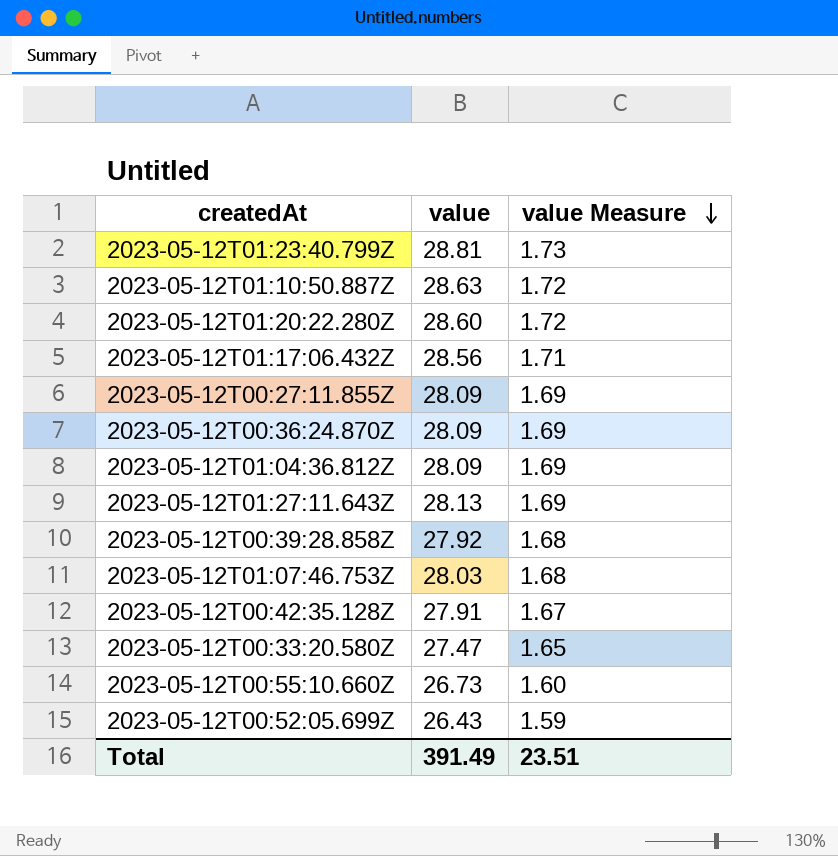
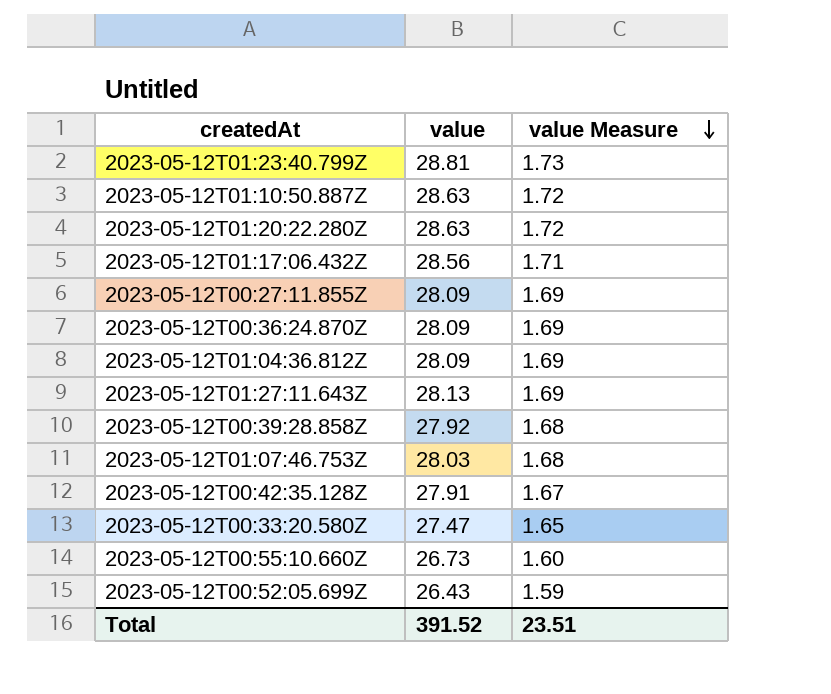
2023-05-12T01:20:22.280Z | value: 28.60 -> 28.63
Total | value: 391.49 -> 391.52

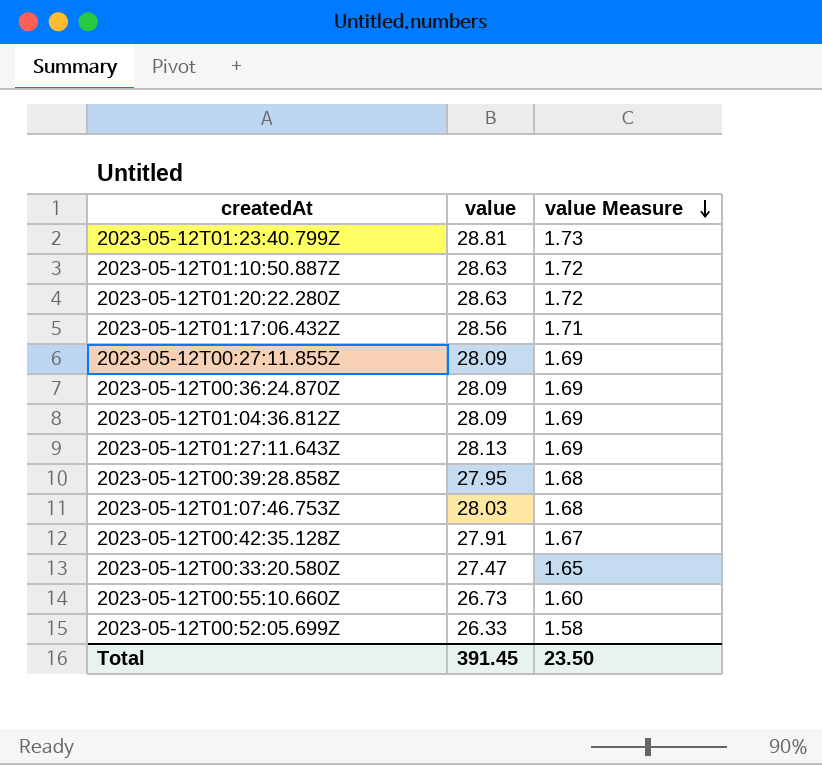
2023-05-12T00:39:28.858Z | value: 27.92 -> 27.95
2023-05-12T00:52:05.699Z | value: 26.43 -> 26.33
2023-05-12T00:52:05.699Z | value Measure: 1.59 -> 1.58
Total | value: 391.52 -> 391.45
Total | value Measure: 23.51 -> 23.50

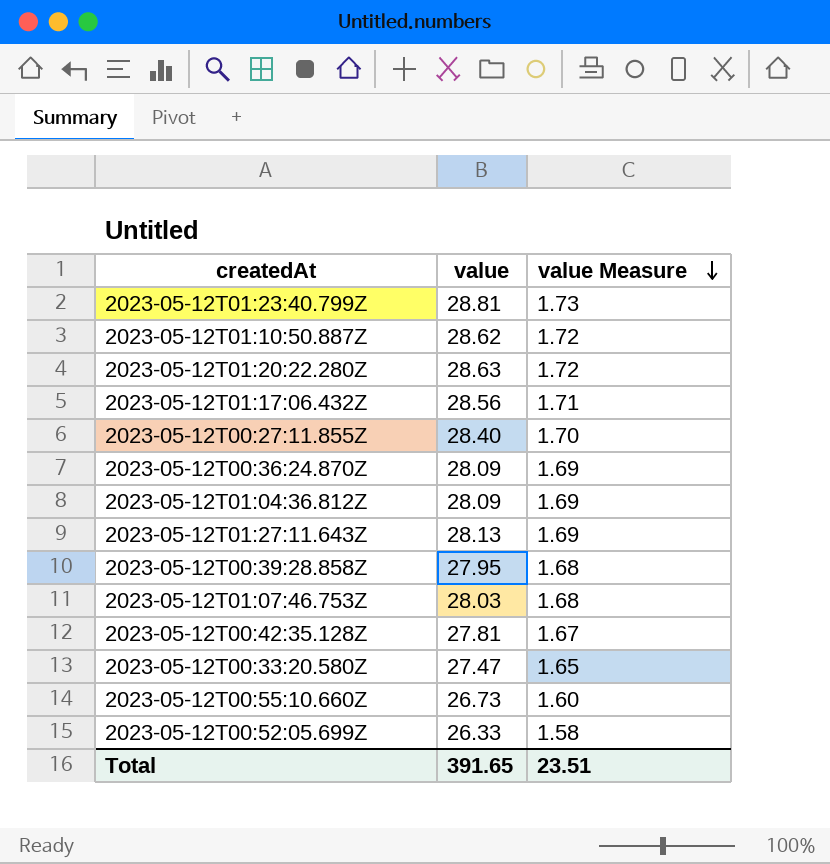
2023-05-12T01:10:50.887Z | value: 28.63 -> 28.62
2023-05-12T00:27:11.855Z | value: 28.09 -> 28.40
2023-05-12T00:27:11.855Z | value Measure: 1.69 -> 1.70
2023-05-12T00:42:35.128Z | value: 27.91 -> 27.81
Total | value: 391.45 -> 391.65
Total | value Measure: 23.50 -> 23.51

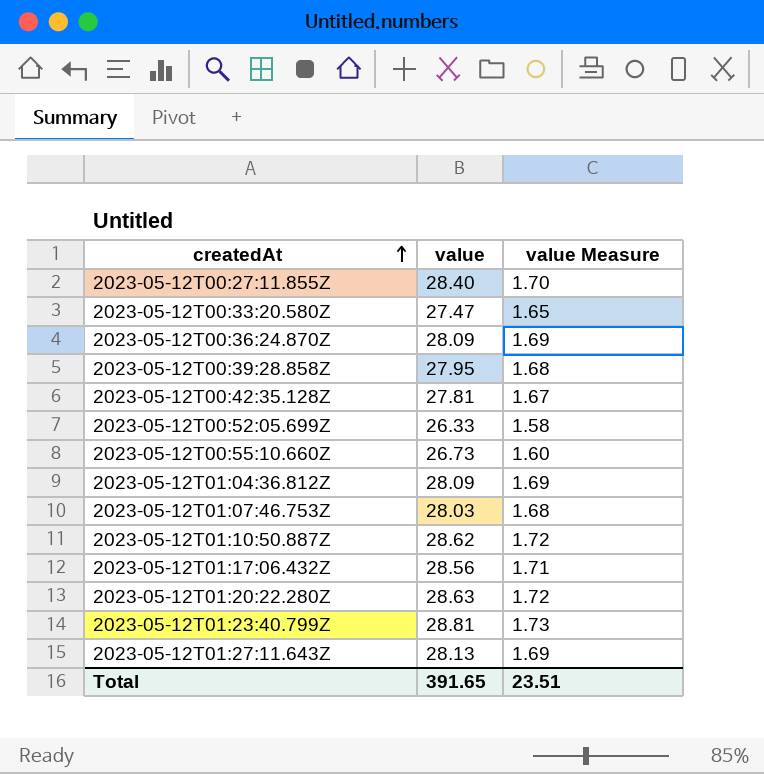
row order: value Measure descending -> createdAt ascending

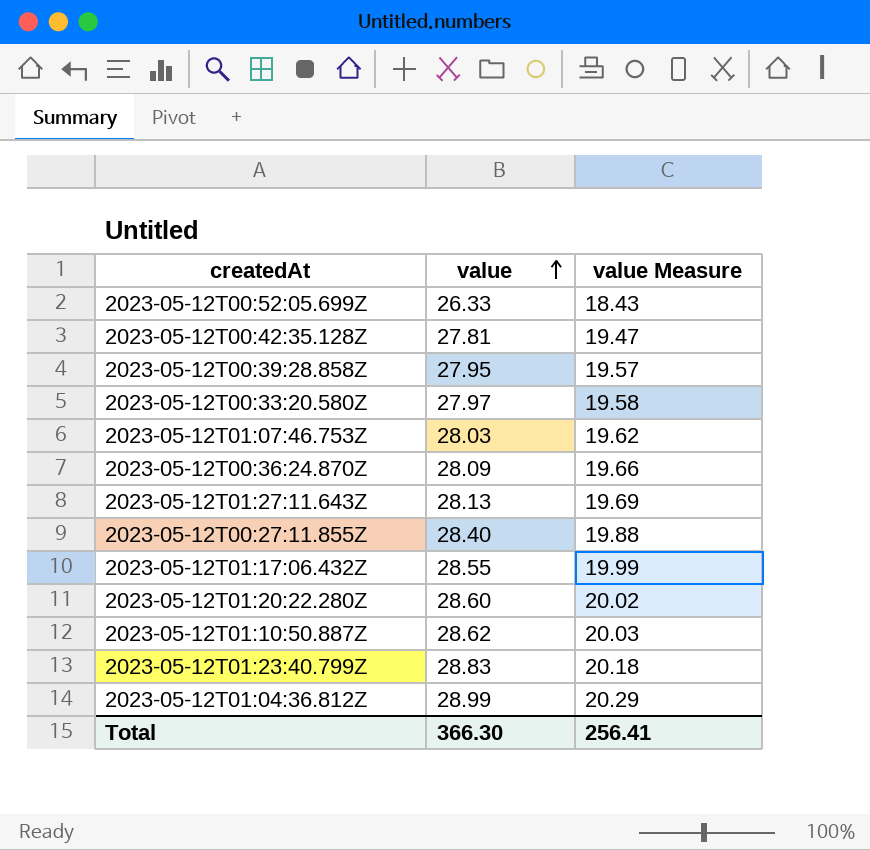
row order: createdAt ascending -> value ascending
column value Measure | formula: [value] * 0.06 -> [value] * 0.7
row 2023-05-12T00:55:10.660Z: 26.73 | 1.60 -> none
2023-05-12T00:33:20.580Z | value: 27.47 -> 27.97
2023-05-12T01:17:06.432Z | value: 28.56 -> 28.55
2023-05-12T01:20:22.280Z | value: 28.63 -> 28.60
2023-05-12T01:23:40.799Z | value: 28.81 -> 28.83
2023-05-12T01:04:36.812Z | value: 28.09 -> 28.99
Total | value: 391.65 -> 366.30
Total | value Measure: 23.51 -> 256.41

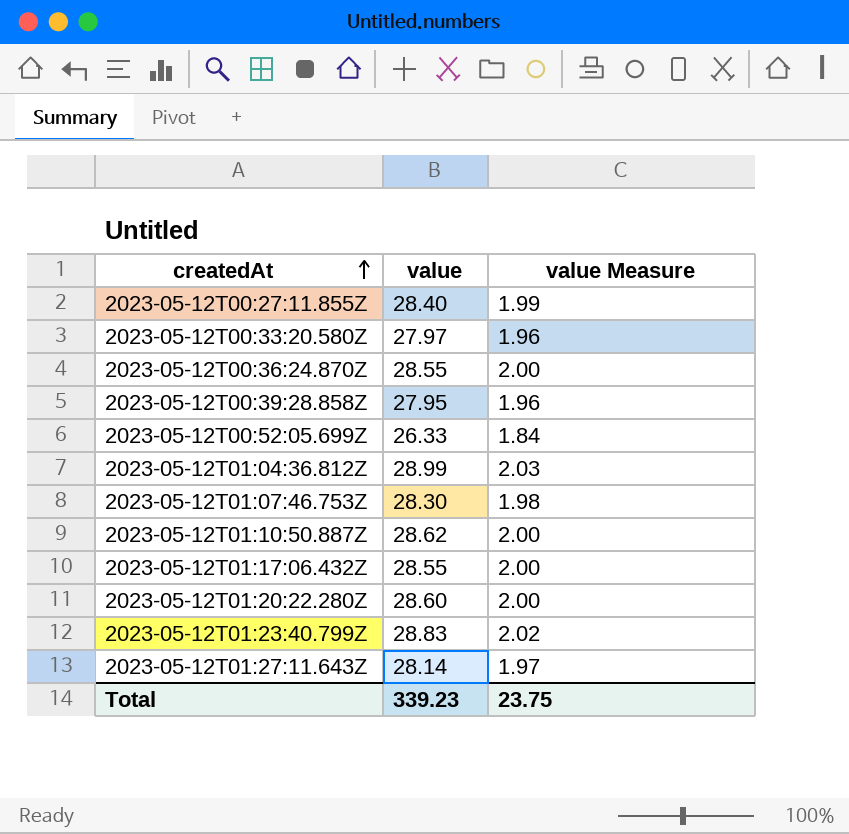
row order: value ascending -> createdAt ascending
column value Measure | formula: [value] * 0.7 -> [value] * 0.07
row 2023-05-12T00:42:35.128Z: 27.81 | 19.47 -> none
2023-05-12T00:36:24.870Z | value: 28.09 -> 28.55
2023-05-12T01:07:46.753Z | value: 28.03 -> 28.30
2023-05-12T01:27:11.643Z | value: 28.13 -> 28.14
Total | value: 366.30 -> 339.23
Total | value Measure: 256.41 -> 23.75

